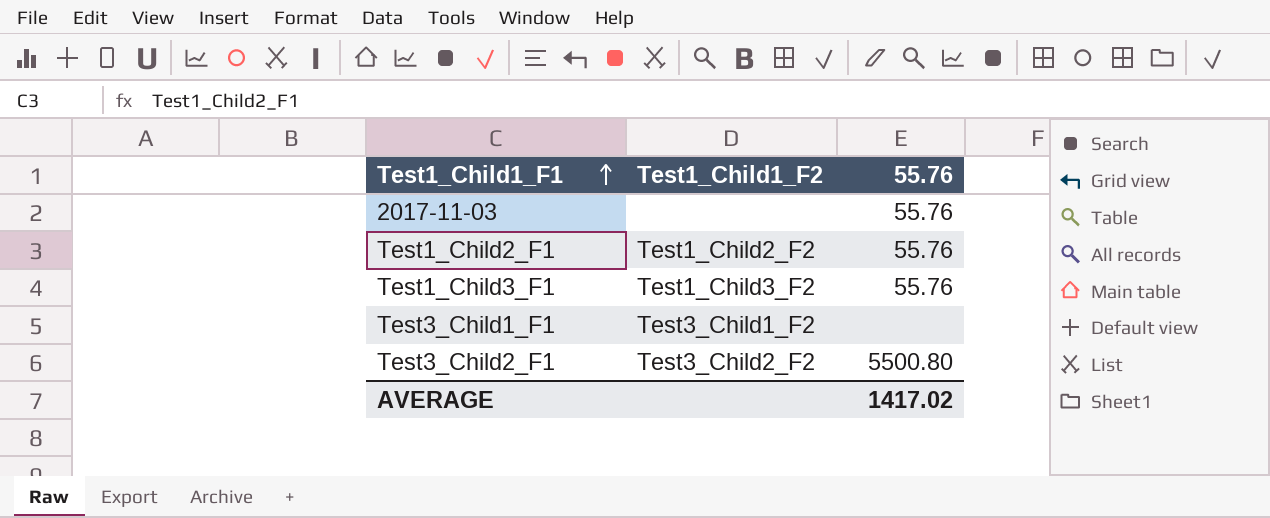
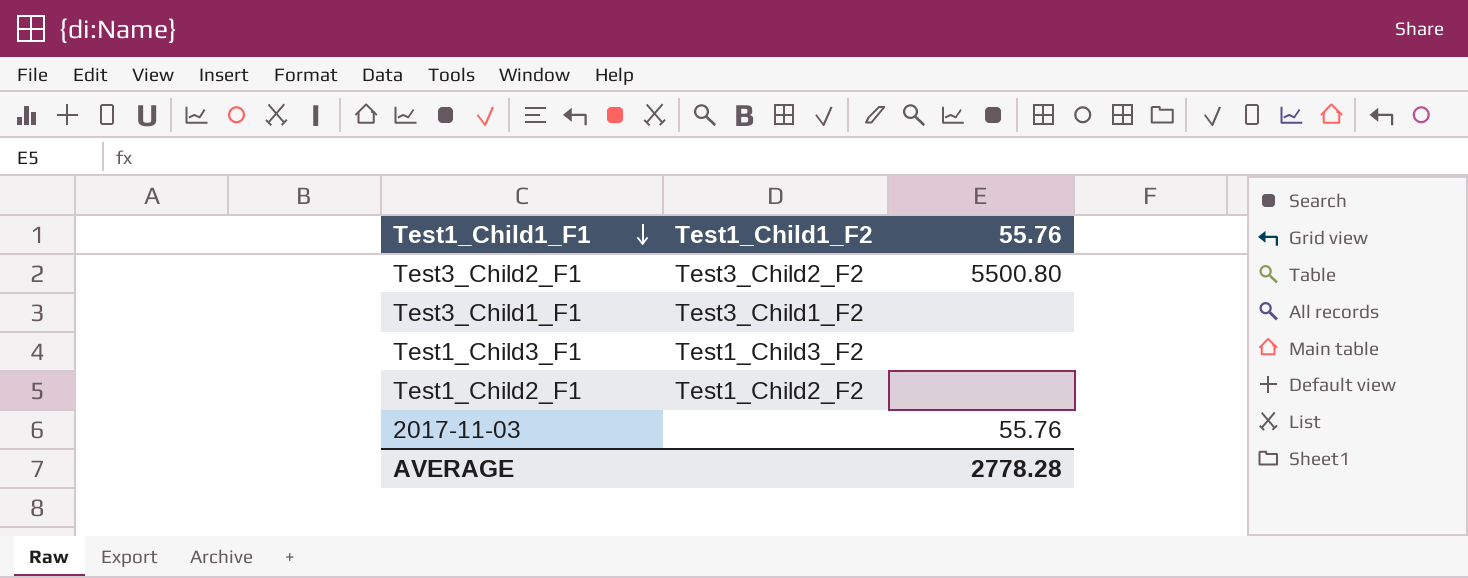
row order: Test1_Child1_F1 ascending -> Test1_Child1_F1 descending
Test1_Child3_F1 | 55.76: 55.76 -> none
Test1_Child2_F1 | 55.76: 55.76 -> none
AVERAGE | 55.76: 1417.02 -> 2778.28

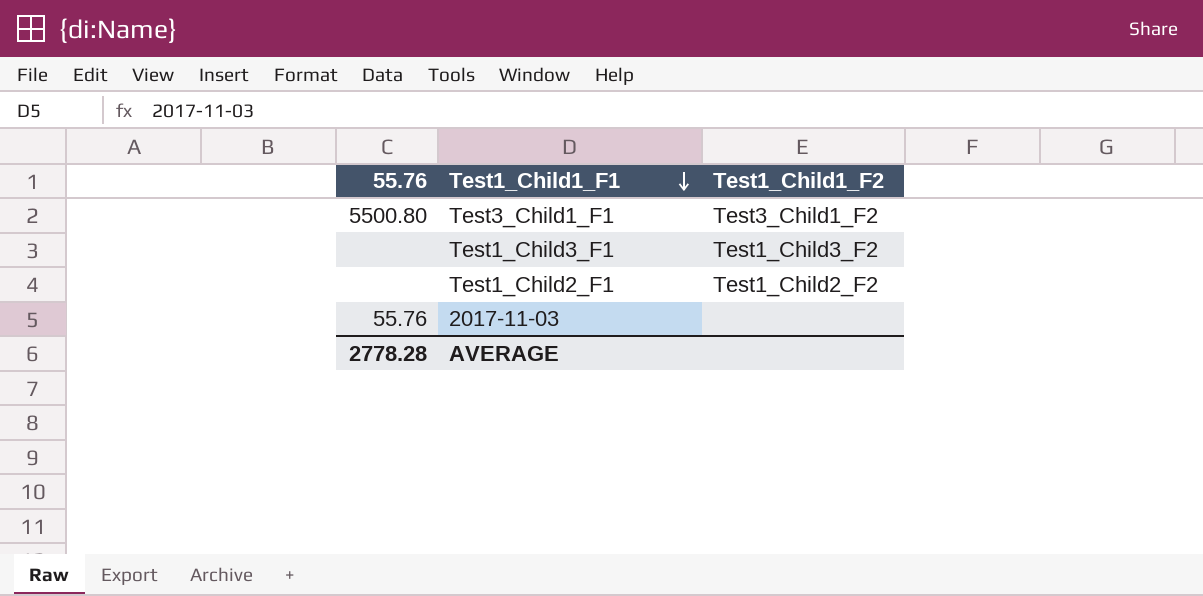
column 55.76 | position: 3 -> 1
row Test3_Child2_F1: Test3_Child2_F2 | 5500.80 -> none
Test3_Child1_F1 | 55.76: none -> 5500.80

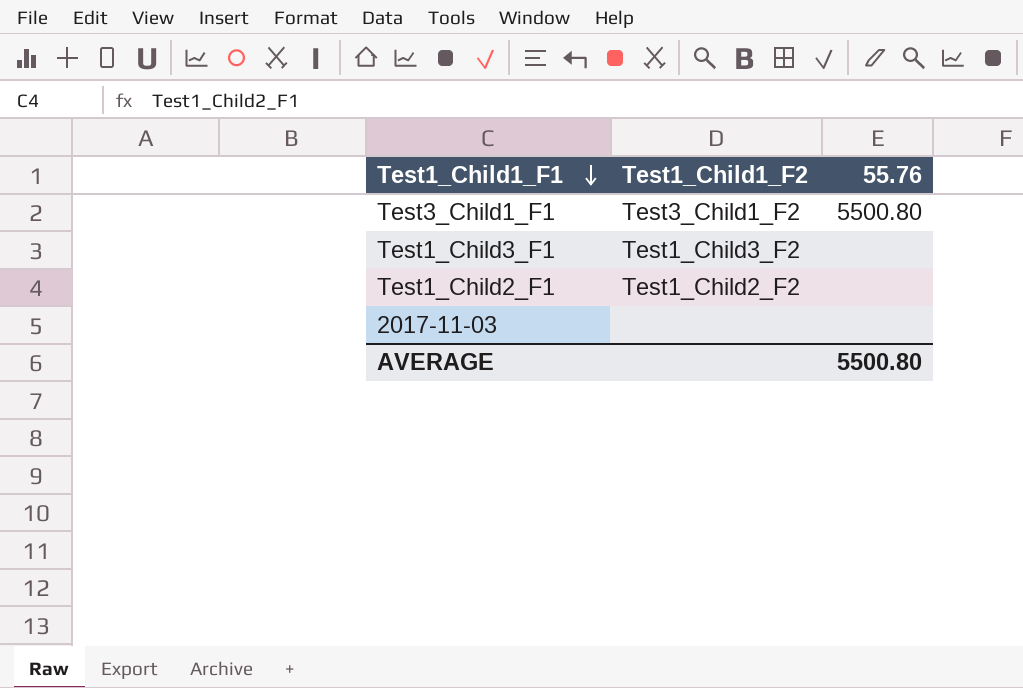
column 55.76 | position: 1 -> 3
2017-11-03 | 55.76: 55.76 -> none
AVERAGE | 55.76: 2778.28 -> 5500.80

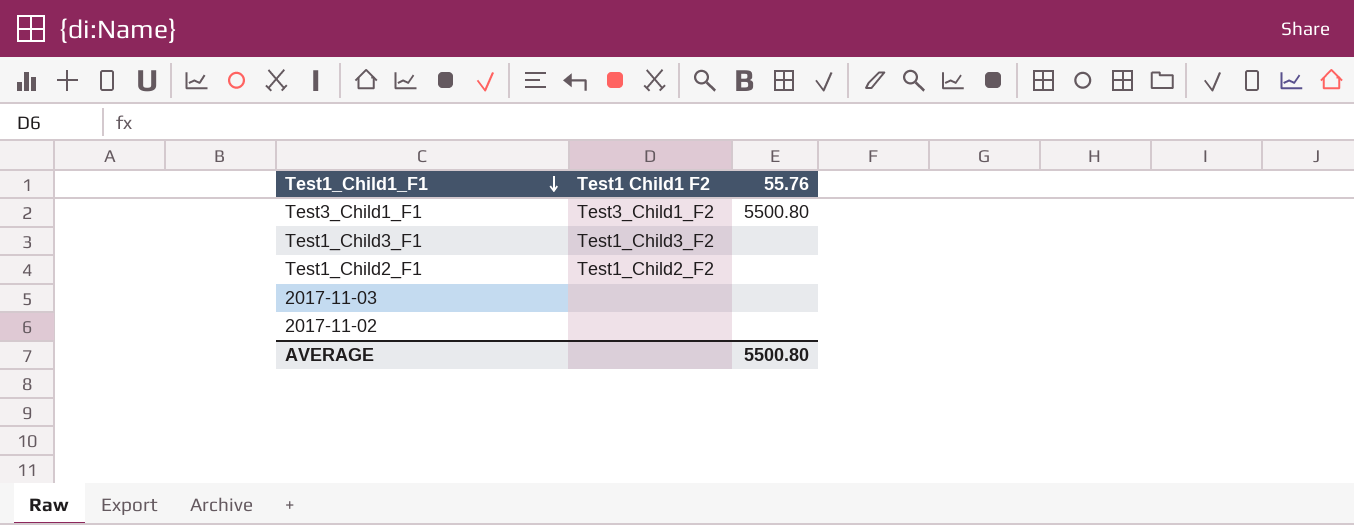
column name: Test1_Child1_F2 -> Test1 Child1 F2
row 2017-11-02: none -> none | none

